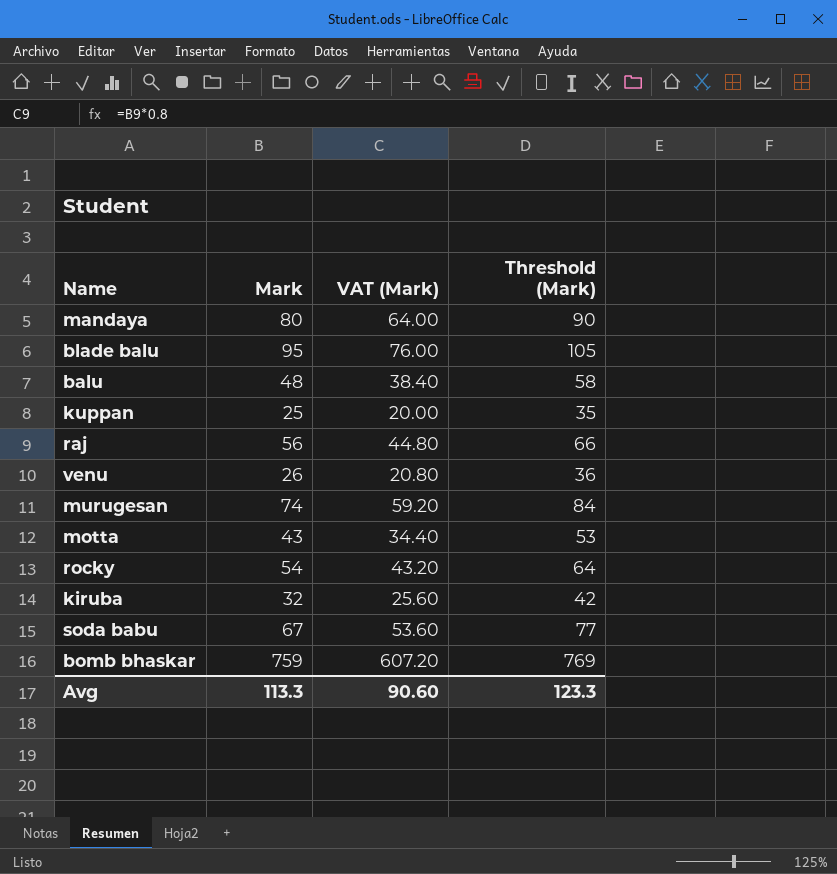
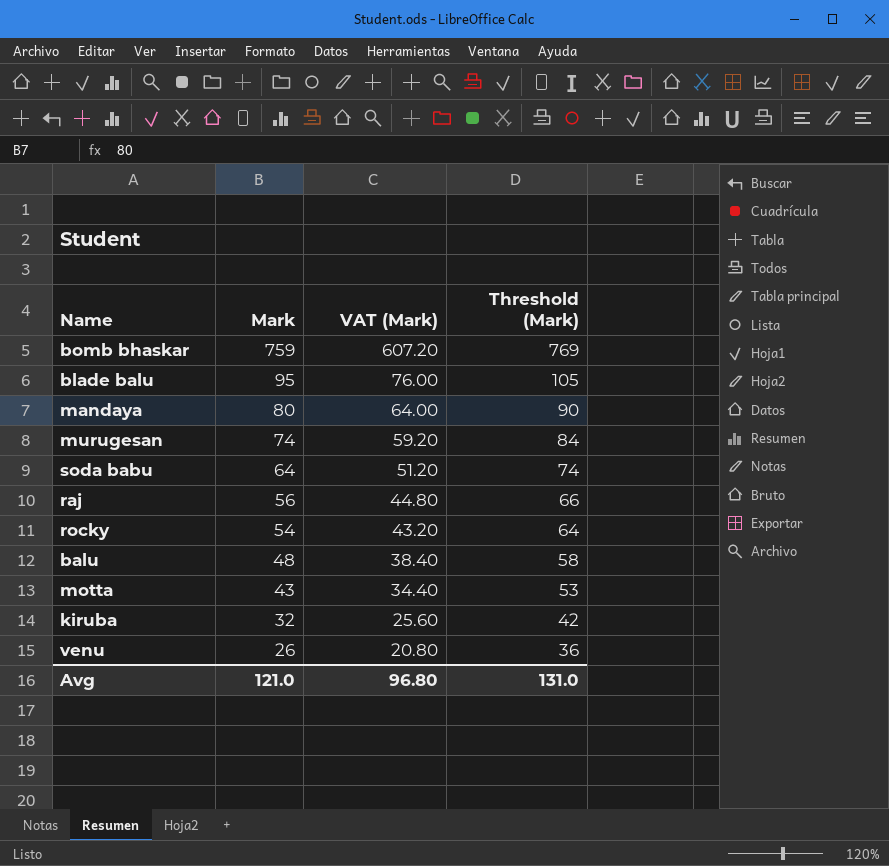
row order: none -> Mark descending
row kuppan: 25 | 20.00 | 35 -> none
soda babu | Mark: 67 -> 64
soda babu | VAT (Mark): 53.60 -> 51.20
soda babu | Threshold (Mark): 77 -> 74
Avg | Mark: 113.3 -> 121.0
Avg | VAT (Mark): 90.60 -> 96.80
Avg | Threshold (Mark): 123.3 -> 131.0

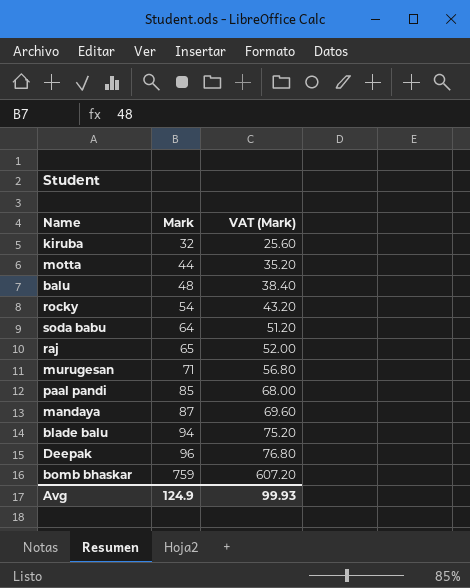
row order: Mark descending -> Mark ascending
column Threshold (Mark) | formula: [Mark] + 10 -> none
row venu: 26 | 20.80 | 36 -> none
motta | Mark: 43 -> 44
motta | VAT (Mark): 34.40 -> 35.20
raj | Mark: 56 -> 65
raj | VAT (Mark): 44.80 -> 52.00
murugesan | Mark: 74 -> 71
murugesan | VAT (Mark): 59.20 -> 56.80
row paal pandi: none -> 85 | 68.00
mandaya | Mark: 80 -> 87
mandaya | VAT (Mark): 64.00 -> 69.60
blade balu | Mark: 95 -> 94
blade balu | VAT (Mark): 76.00 -> 75.20
row Deepak: none -> 96 | 76.80
Avg | Mark: 121.0 -> 124.9
Avg | VAT (Mark): 96.80 -> 99.93

